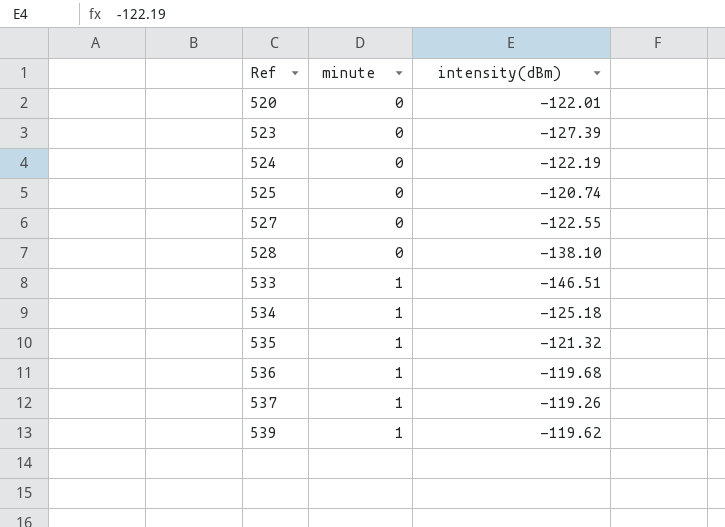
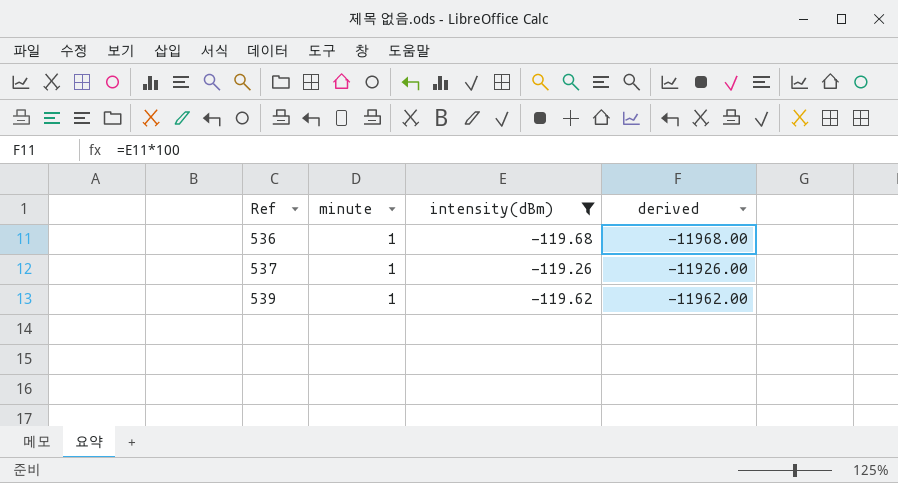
filter: none -> intensity(dBm) >= -119.68
column derived | formula: none -> [intensity(dBm)] * 100

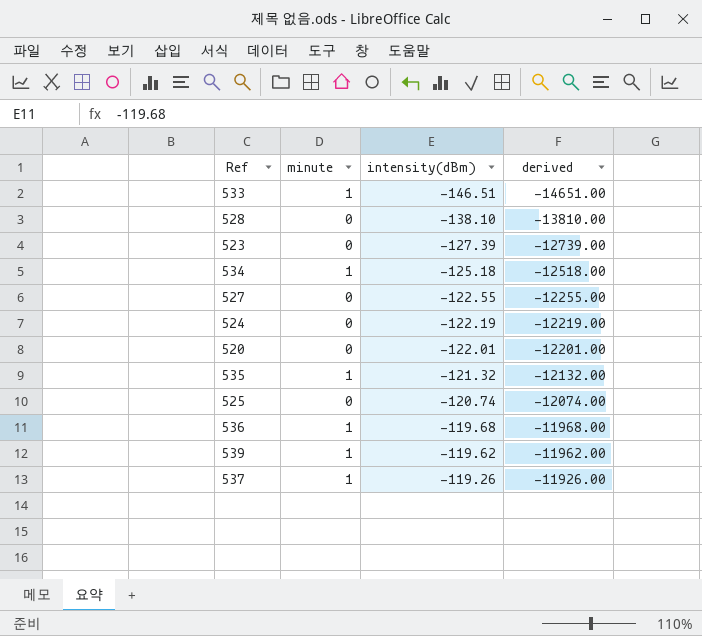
filter: intensity(dBm) >= -119.68 -> none
row order: Ref ascending -> intensity(dBm) ascending

